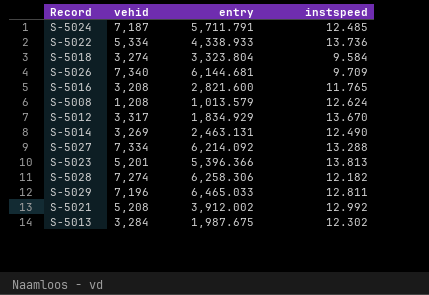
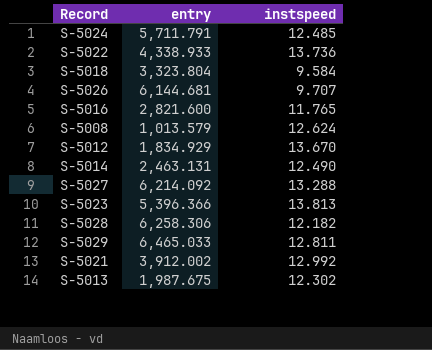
column vehid | position: 2 -> none
S-5026 | instspeed: 9.709 -> 9.707

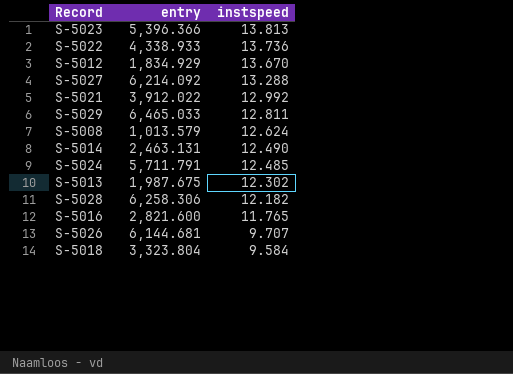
row order: none -> instspeed descending
S-5021 | entry: 3,912.002 -> 3,912.022

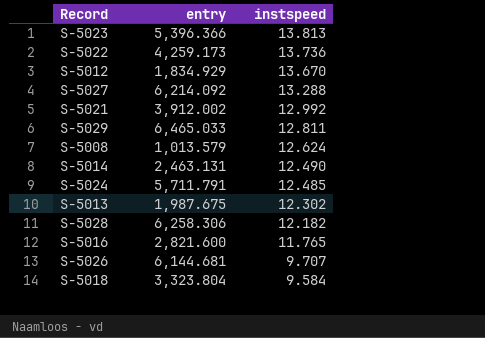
S-5022 | entry: 4,338.933 -> 4,259.173
S-5021 | entry: 3,912.022 -> 3,912.002

